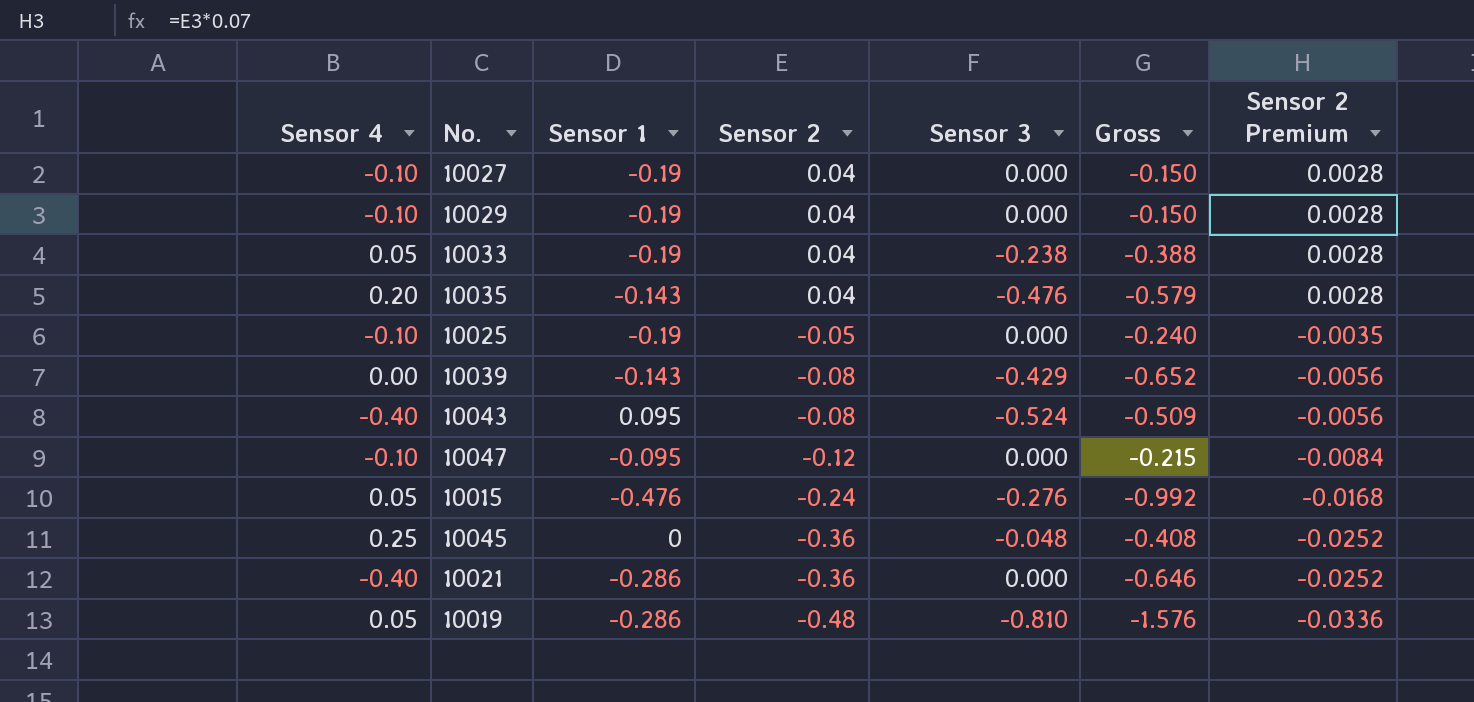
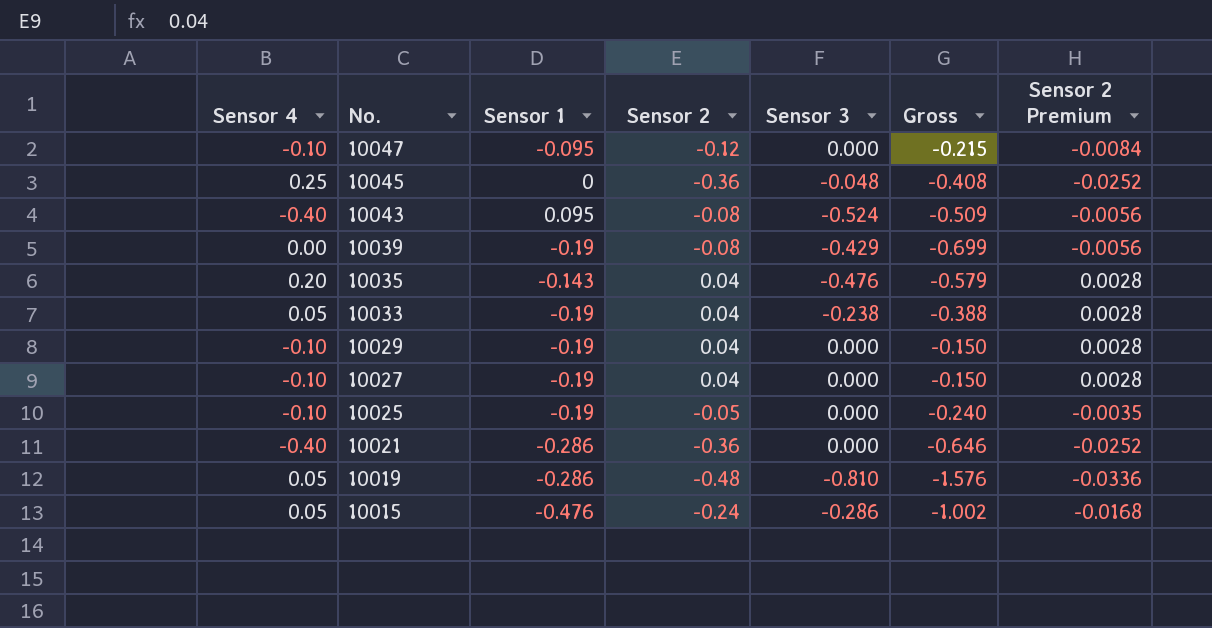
row order: Sensor 2 descending -> No. descending
10039 | Sensor 1: -0.143 -> -0.19
10039 | Gross: -0.652 -> -0.699
10015 | Sensor 3: -0.276 -> -0.286
10015 | Gross: -0.992 -> -1.002

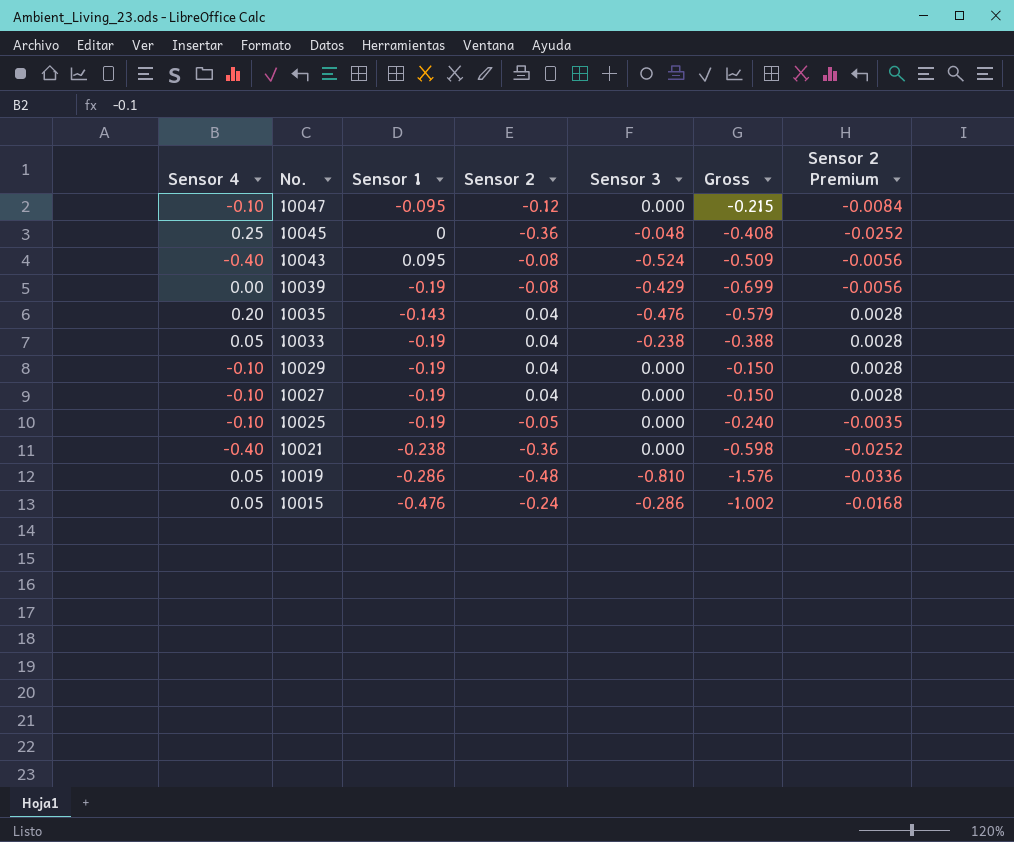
10021 | Sensor 1: -0.286 -> -0.238
10021 | Gross: -0.646 -> -0.598

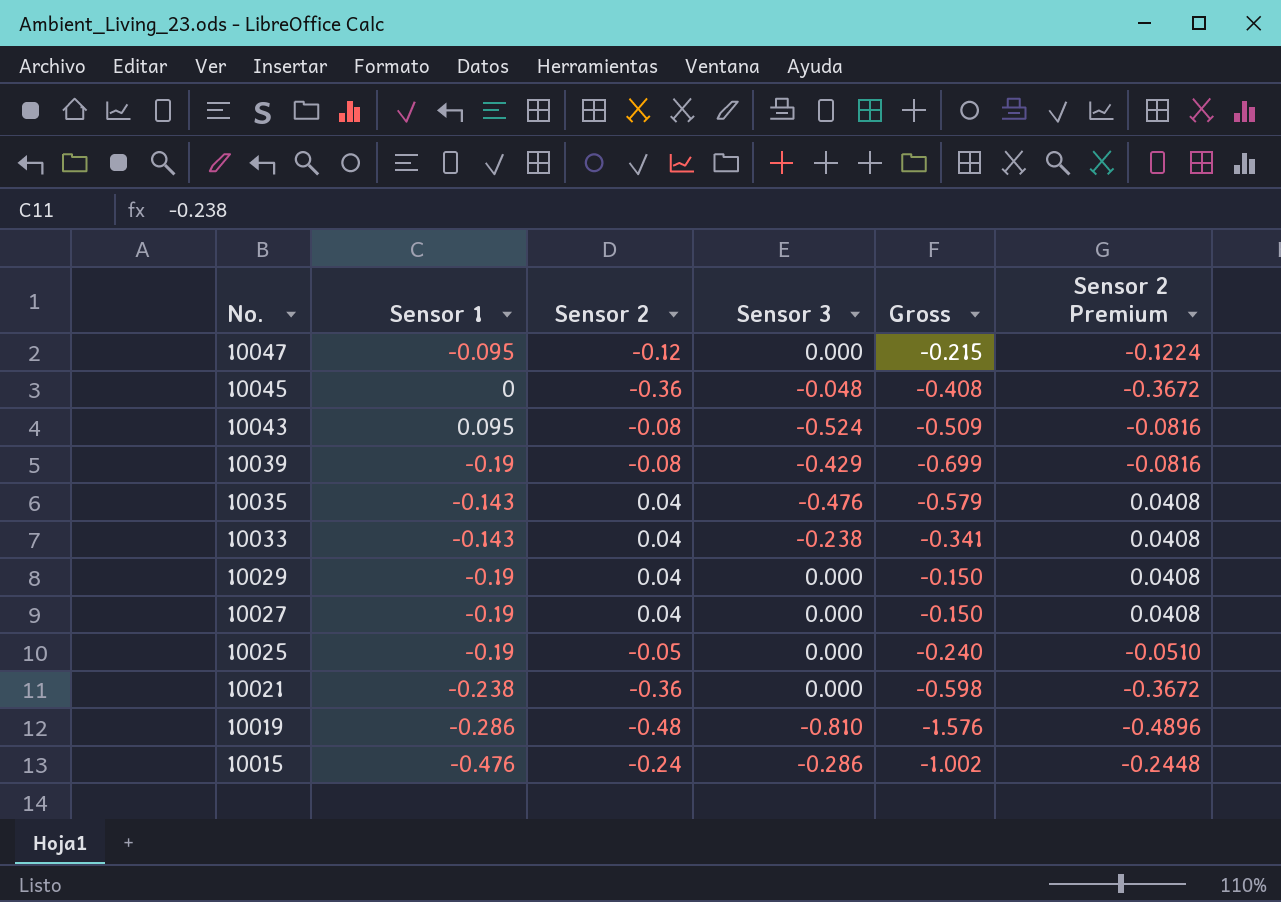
column Sensor 4 | position: 1 -> none
column Sensor 2 Premium | formula: [Sensor 2] * 0.07 -> [Sensor 2] * 1.02
10033 | Sensor 1: -0.19 -> -0.143
10033 | Gross: -0.388 -> -0.341

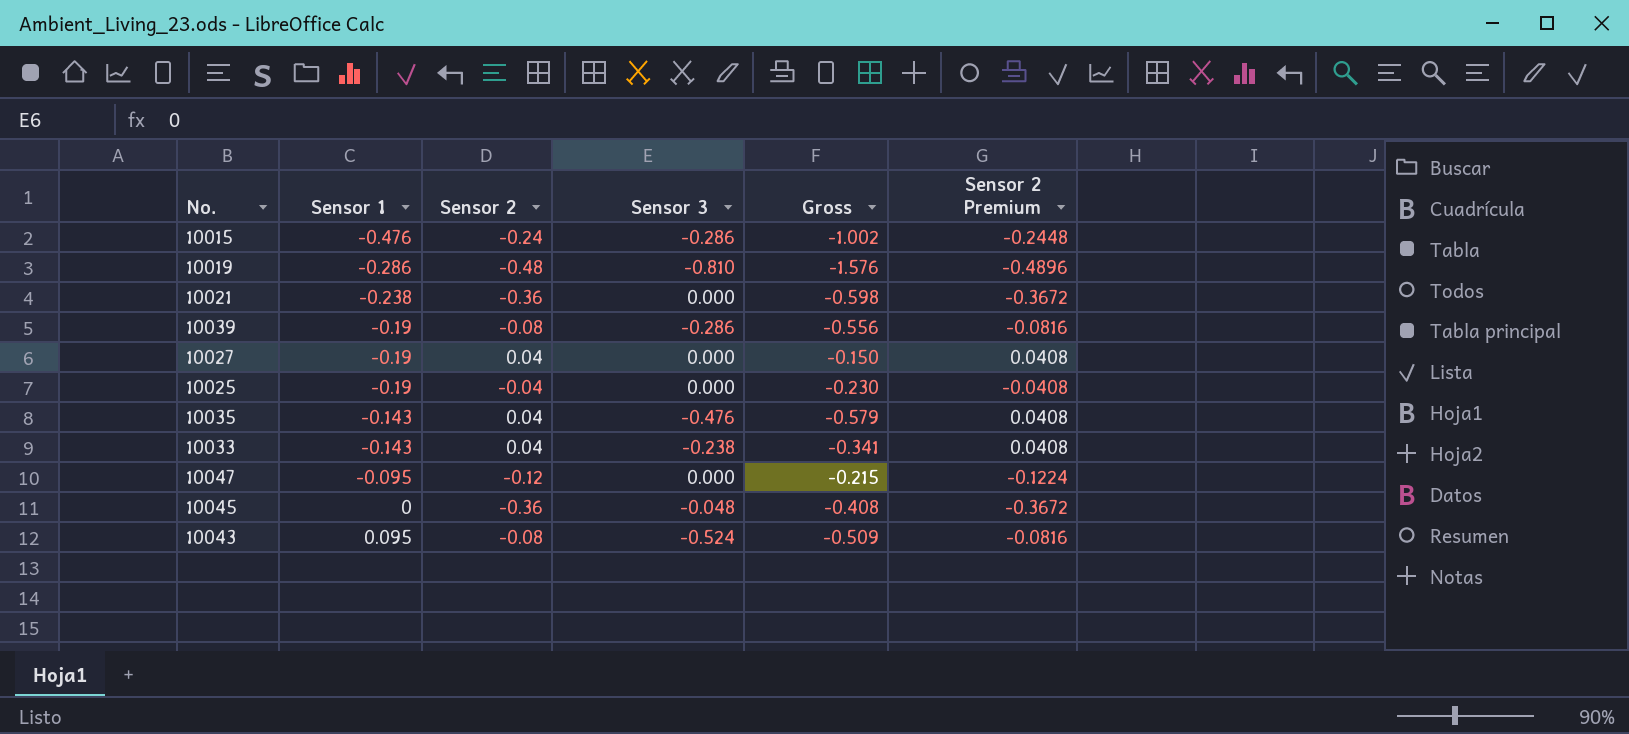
row order: No. descending -> Sensor 1 ascending
row 10029: -0.19 | 0.04 | 0.000 | -0.150 | 0.0408 -> none
10039 | Sensor 3: -0.429 -> -0.286
10039 | Gross: -0.699 -> -0.556
10025 | Sensor 2: -0.05 -> -0.04
10025 | Gross: -0.240 -> -0.230
10025 | Sensor 2 Premium: -0.0510 -> -0.0408

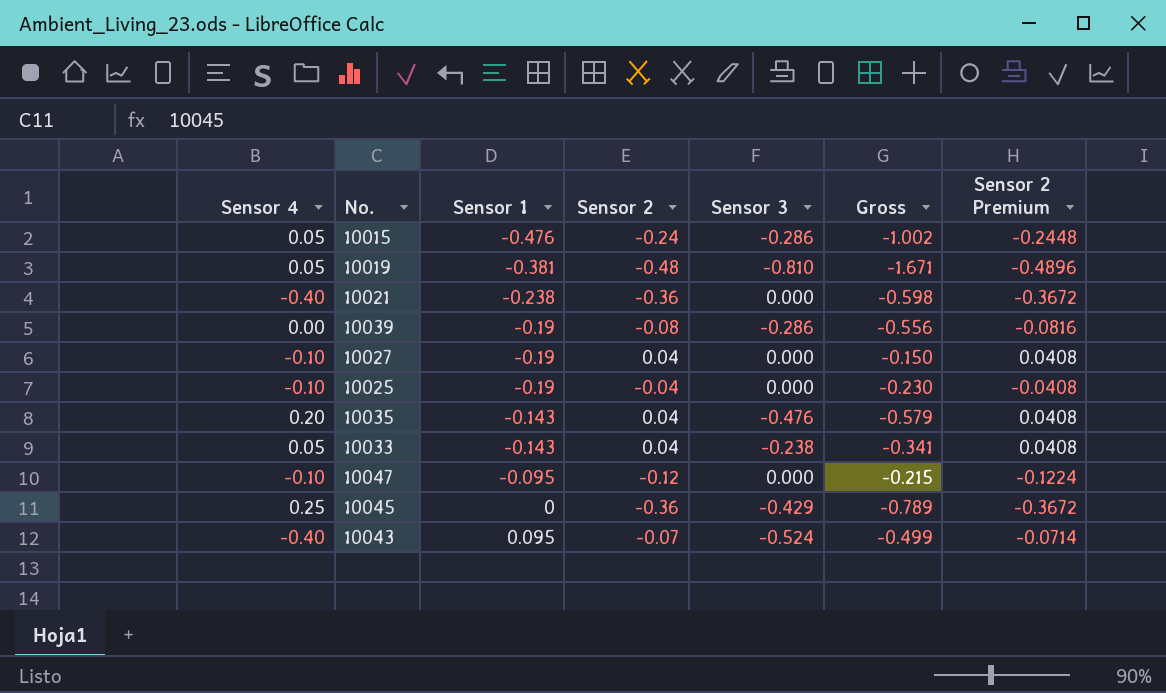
column Sensor 4 | position: none -> 1
10019 | Sensor 1: -0.286 -> -0.381
10019 | Gross: -1.576 -> -1.671
10045 | Sensor 3: -0.048 -> -0.429
10045 | Gross: -0.408 -> -0.789
10043 | Sensor 2: -0.08 -> -0.07
10043 | Gross: -0.509 -> -0.499
10043 | Sensor 2 Premium: -0.0816 -> -0.0714

